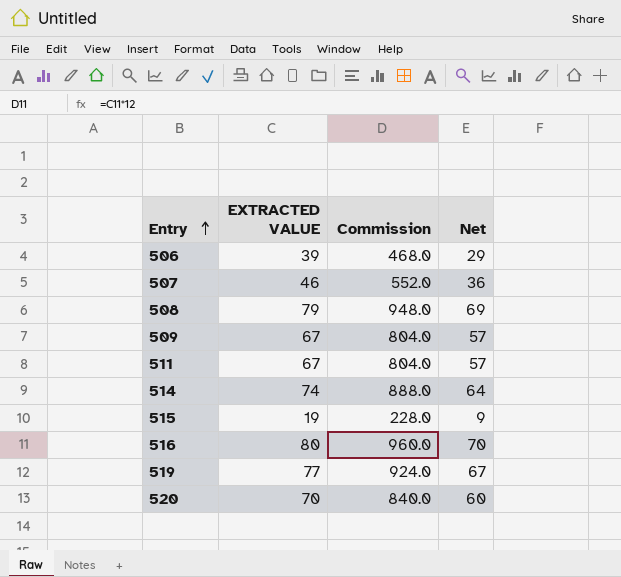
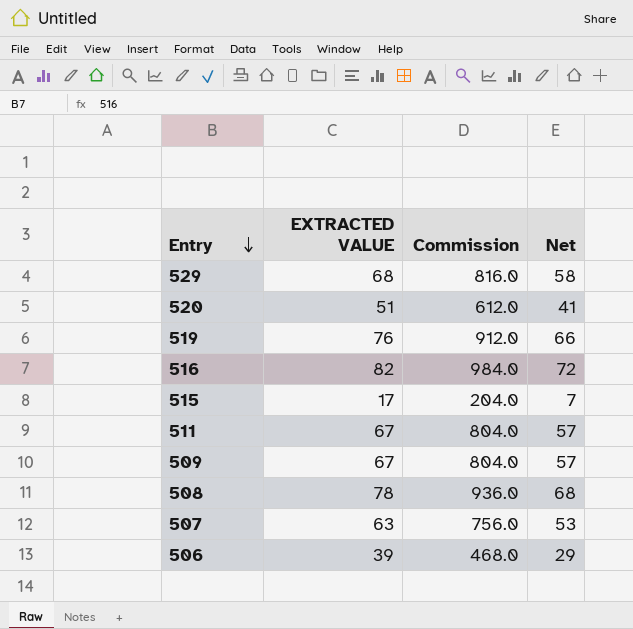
row order: Entry ascending -> Entry descending
row 514: 74 | 888.0 | 64 -> none
row 529: none -> 68 | 816.0 | 58
520 | EXTRACTED VALUE: 70 -> 51
520 | Commission: 840.0 -> 612.0
520 | Net: 60 -> 41
519 | EXTRACTED VALUE: 77 -> 76
519 | Commission: 924.0 -> 912.0
519 | Net: 67 -> 66
516 | EXTRACTED VALUE: 80 -> 82
516 | Commission: 960.0 -> 984.0
516 | Net: 70 -> 72
515 | EXTRACTED VALUE: 19 -> 17
515 | Commission: 228.0 -> 204.0
515 | Net: 9 -> 7
508 | EXTRACTED VALUE: 79 -> 78
508 | Commission: 948.0 -> 936.0
508 | Net: 69 -> 68
507 | EXTRACTED VALUE: 46 -> 63
507 | Commission: 552.0 -> 756.0
507 | Net: 36 -> 53

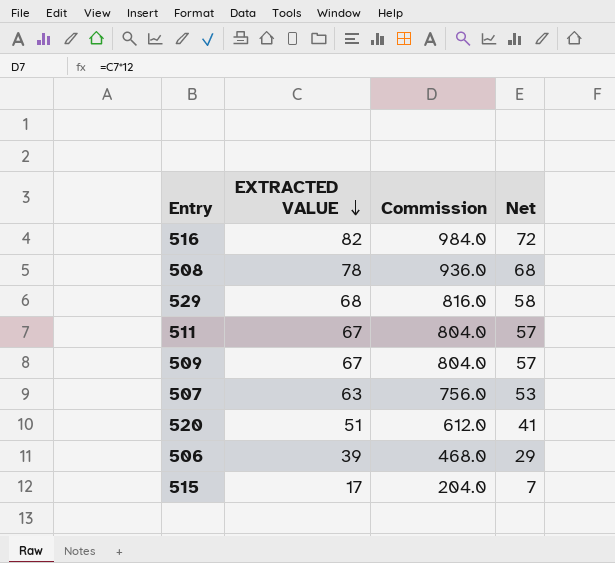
row order: Entry descending -> EXTRACTED VALUE descending
row 519: 76 | 912.0 | 66 -> none

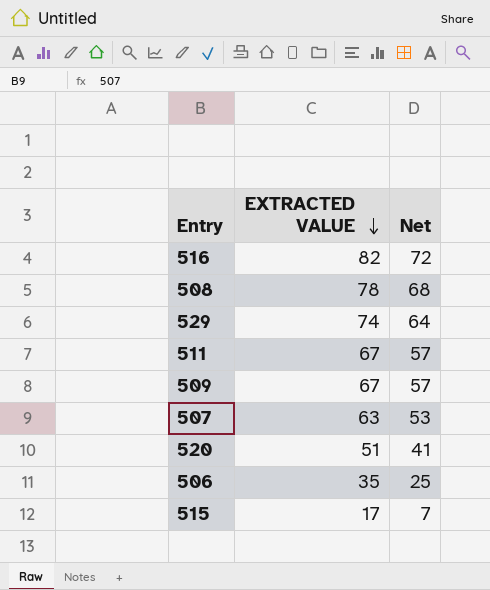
column Commission | formula: [EXTRACTED VALUE] * 12 -> none
529 | EXTRACTED VALUE: 68 -> 74
529 | Net: 58 -> 64
506 | EXTRACTED VALUE: 39 -> 35
506 | Net: 29 -> 25

